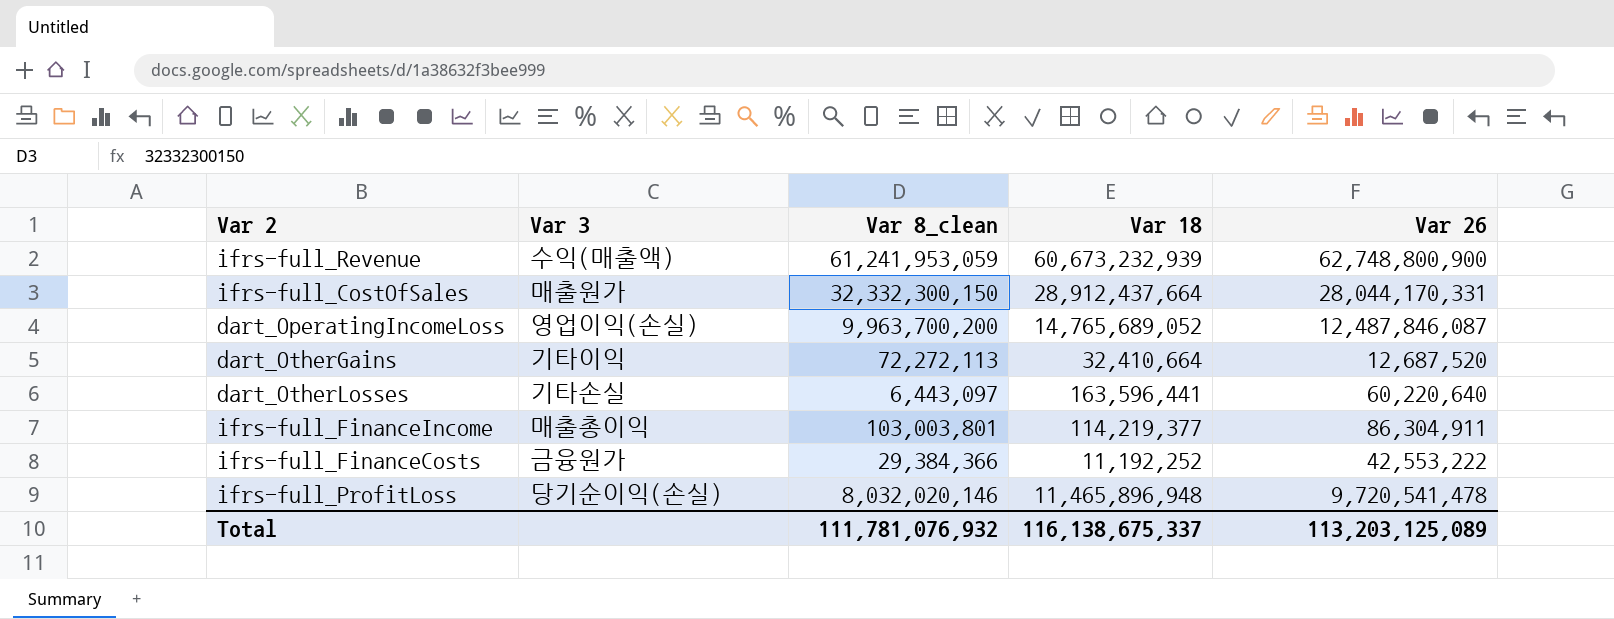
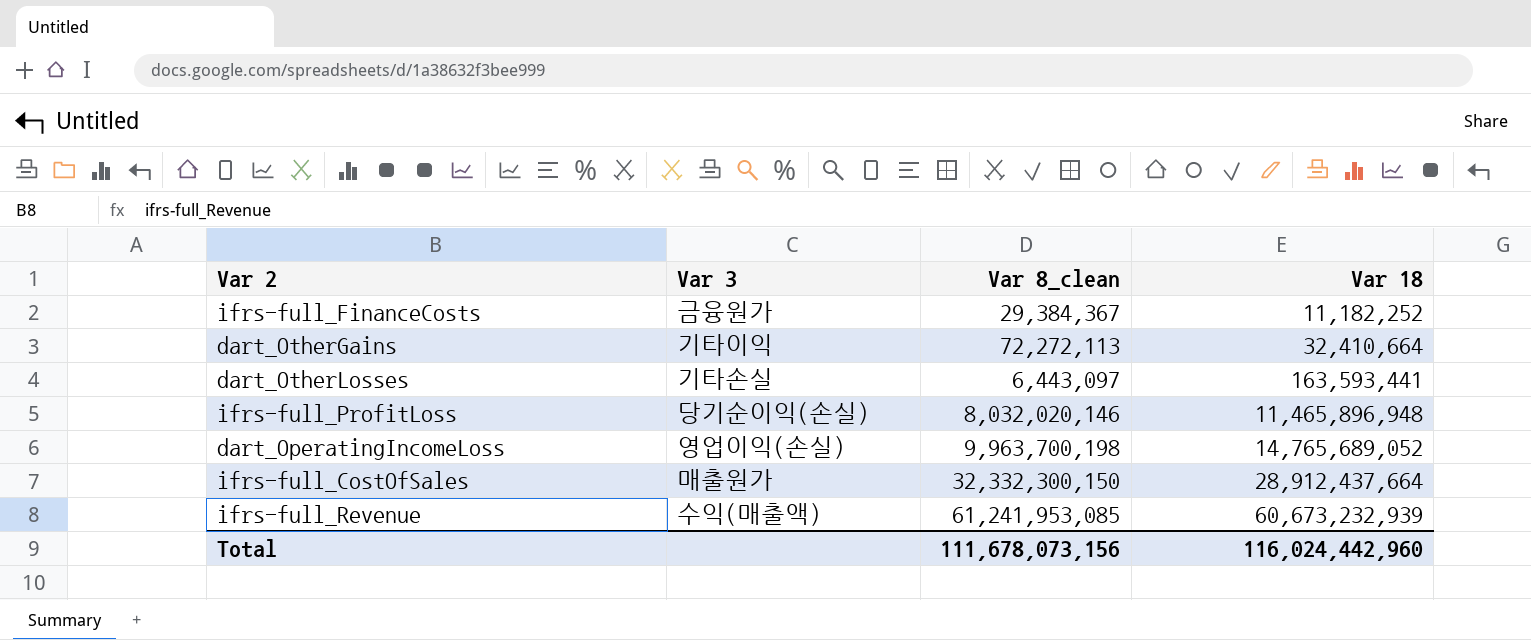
row order: none -> Var 18 ascending
column Var 26 | position: 5 -> none
row ifrs-full_FinanceIncome: 매출총이익 | 103,003,801 | 114,219,377 | 86,304,911 -> none
ifrs-full_FinanceCosts | Var 8_clean: 29,384,366 -> 29,384,367
ifrs-full_FinanceCosts | Var 18: 11,192,252 -> 11,182,252
dart_OtherLosses | Var 18: 163,596,441 -> 163,593,441
dart_OperatingIncomeLoss | Var 8_clean: 9,963,700,200 -> 9,963,700,198
ifrs-full_Revenue | Var 8_clean: 61,241,953,059 -> 61,241,953,085
Total | Var 8_clean: 111,781,076,932 -> 111,678,073,156
Total | Var 18: 116,138,675,337 -> 116,024,442,960

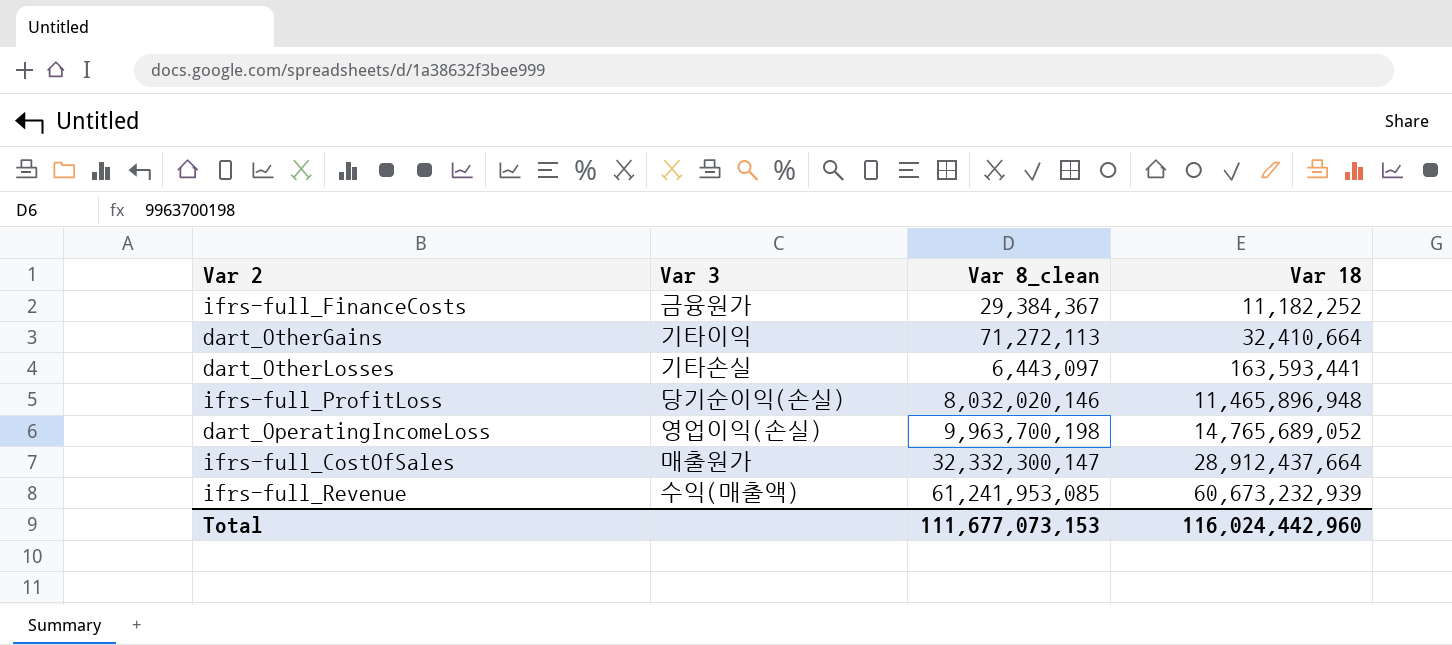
dart_OtherGains | Var 8_clean: 72,272,113 -> 71,272,113
ifrs-full_CostOfSales | Var 8_clean: 32,332,300,150 -> 32,332,300,147
Total | Var 8_clean: 111,678,073,156 -> 111,677,073,153

